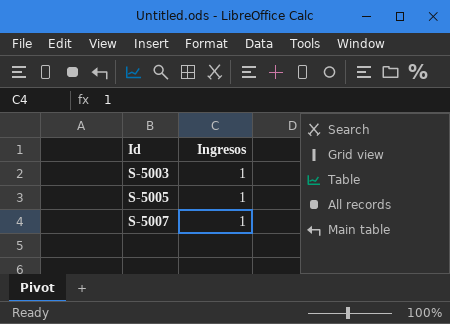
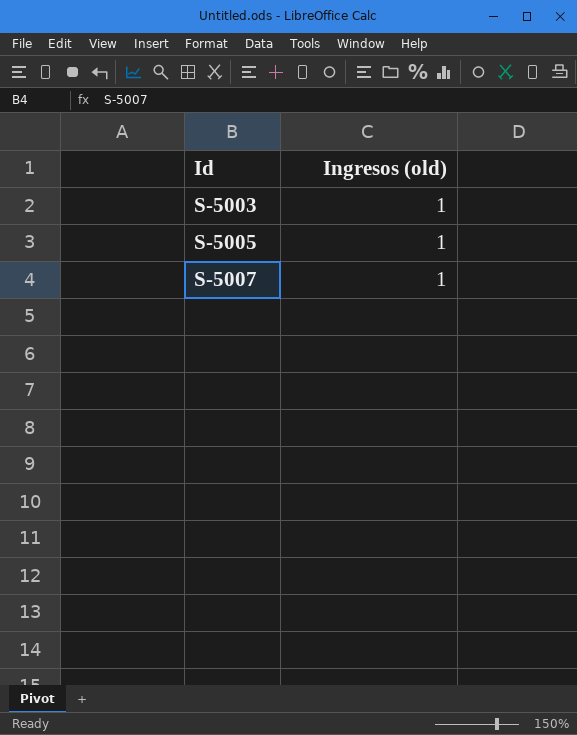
column name: Ingresos -> Ingresos (old)

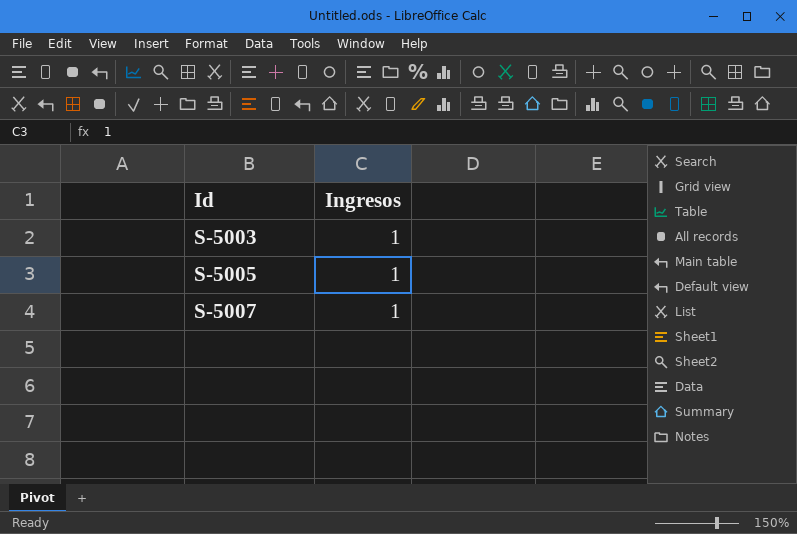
column name: Ingresos (old) -> Ingresos

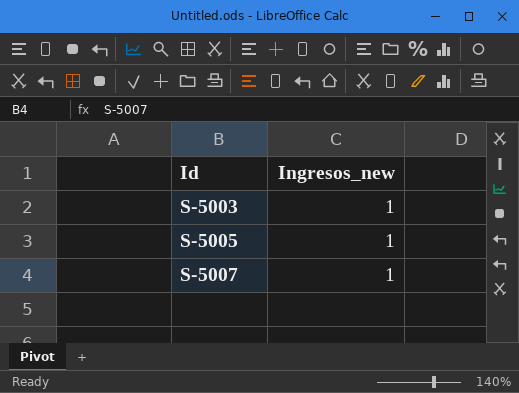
column name: Ingresos -> Ingresos_new

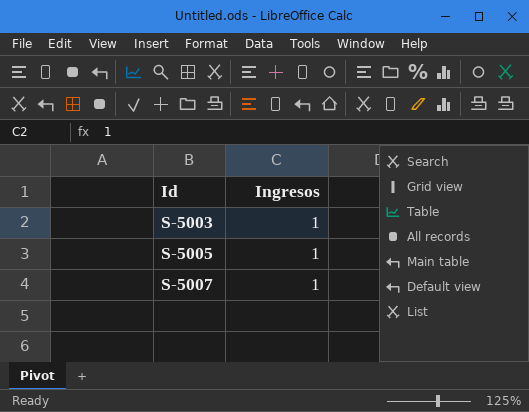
column name: Ingresos_new -> Ingresos

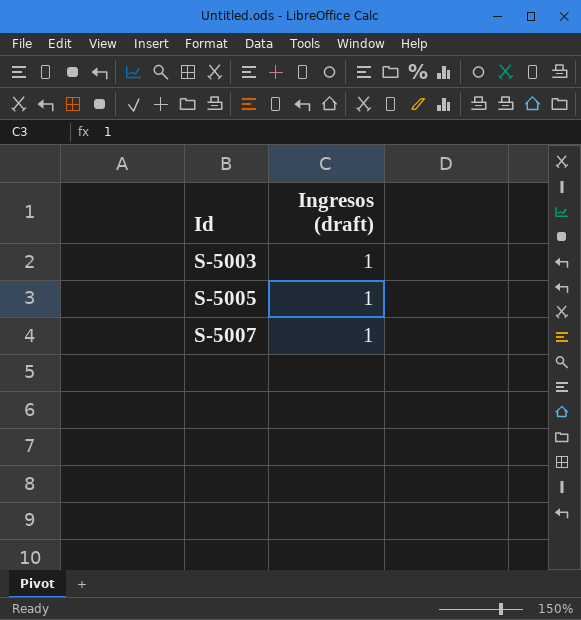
column name: Ingresos -> Ingresos (draft)

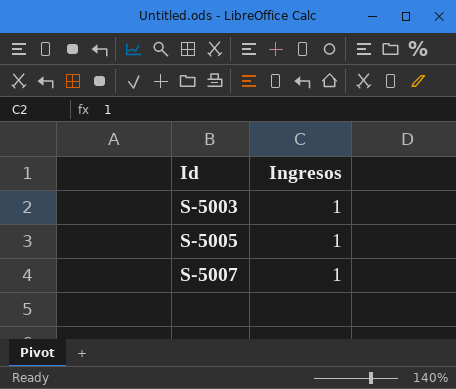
column name: Ingresos (draft) -> Ingresos

